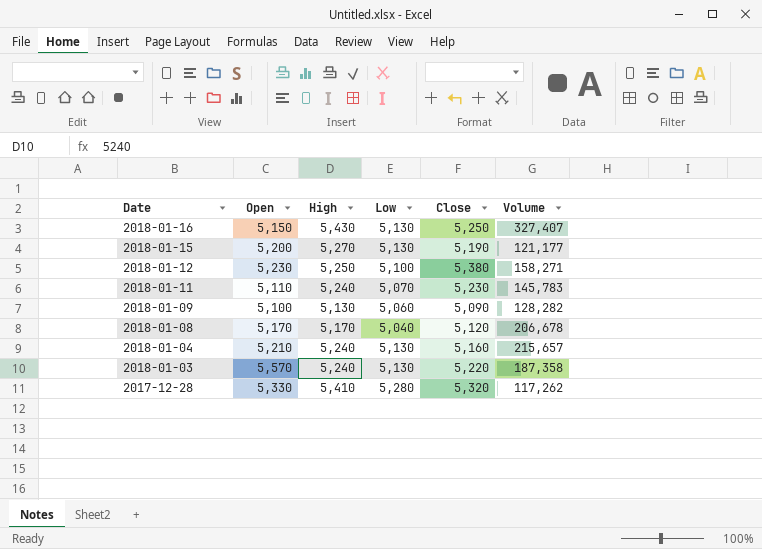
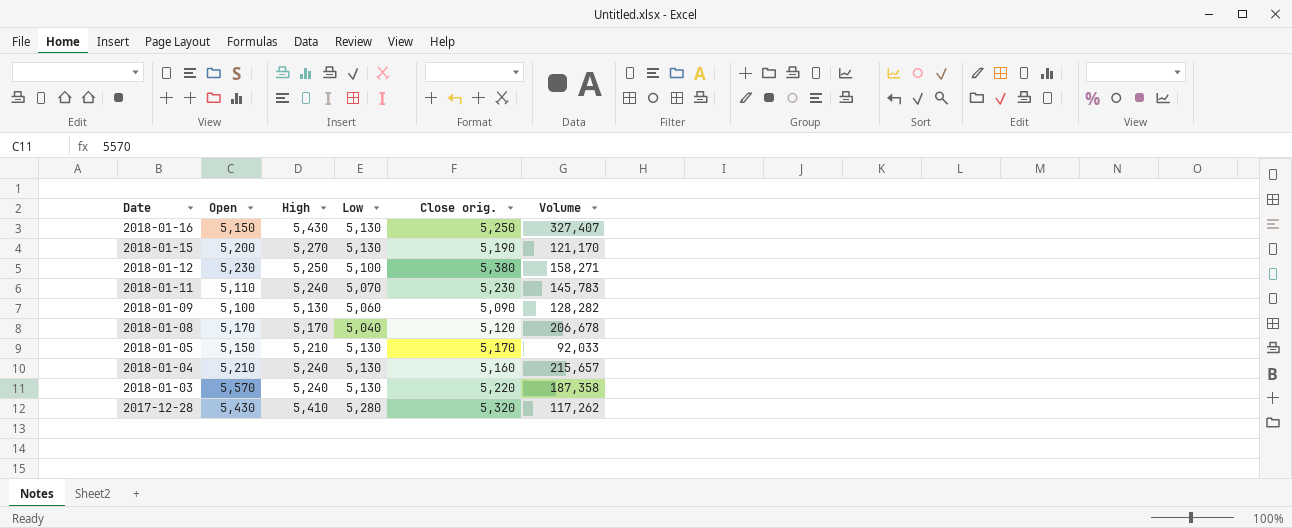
column name: Close -> Close orig.
2018-01-15 | Volume: 121,177 -> 121,170
row 2018-01-05: none -> 5,150 | 5,210 | 5,130 | 5,170 | 92,033
2017-12-28 | Open: 5,330 -> 5,430

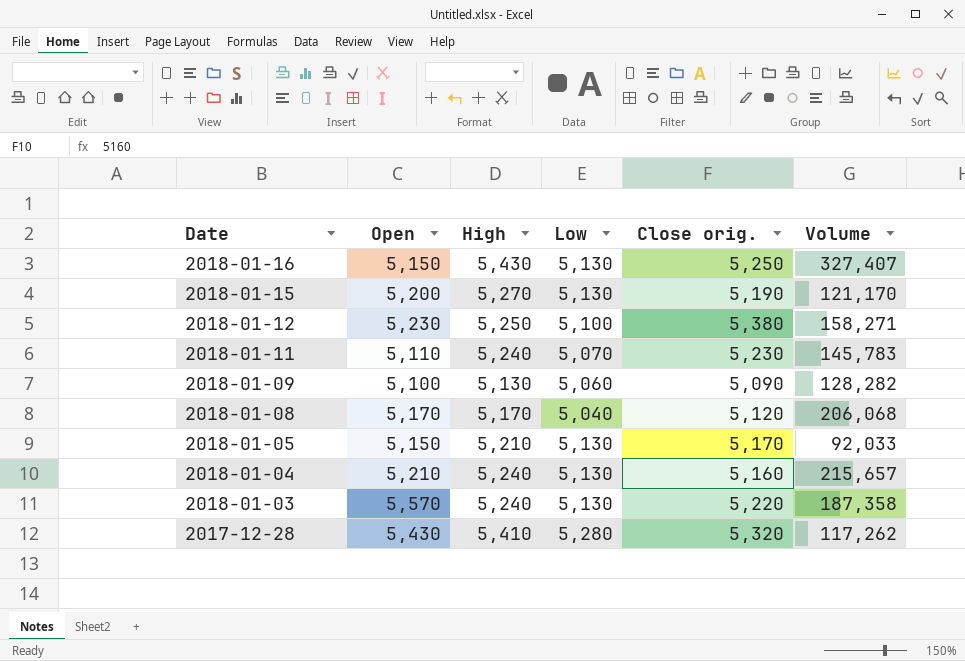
2018-01-08 | Volume: 206,678 -> 206,068

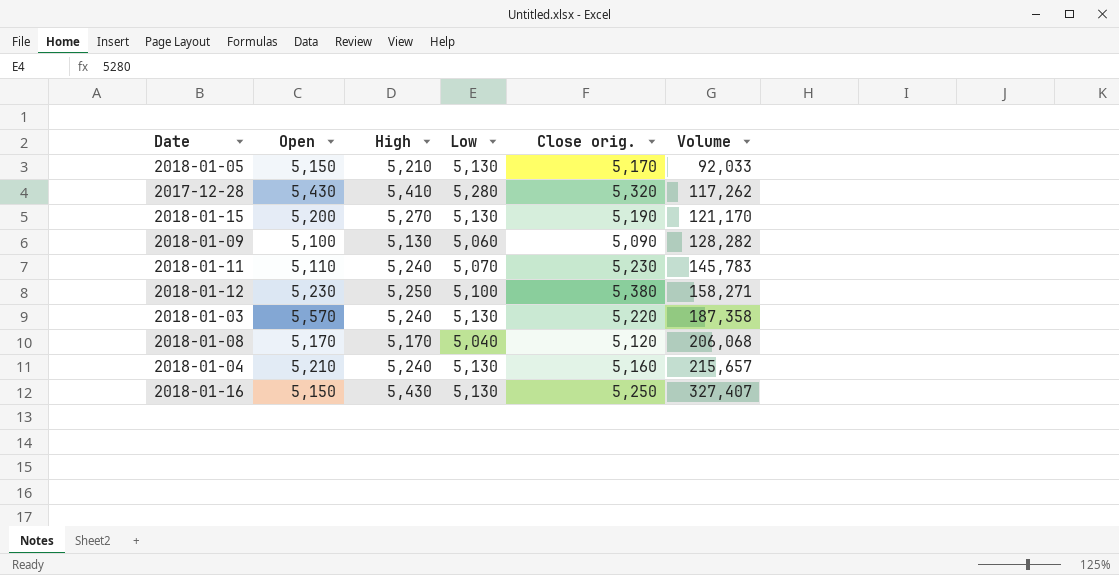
row order: Date descending -> Volume ascending

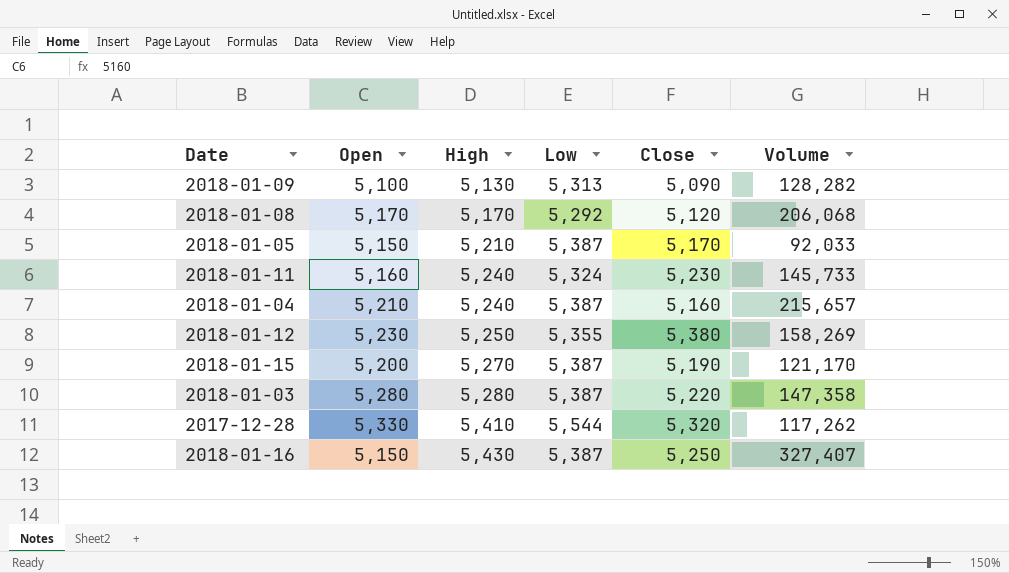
row order: Volume ascending -> High ascending
column name: Close orig. -> Close
2018-01-09 | Low: 5,060 -> 5,313
2018-01-08 | Low: 5,040 -> 5,292
2018-01-05 | Low: 5,130 -> 5,387
2018-01-11 | Open: 5,110 -> 5,160
2018-01-11 | Low: 5,070 -> 5,324
2018-01-11 | Volume: 145,783 -> 145,733
2018-01-04 | Low: 5,130 -> 5,387
2018-01-12 | Low: 5,100 -> 5,355
2018-01-12 | Volume: 158,271 -> 158,269
2018-01-15 | Low: 5,130 -> 5,387
2018-01-03 | Open: 5,570 -> 5,280
2018-01-03 | High: 5,240 -> 5,280
2018-01-03 | Low: 5,130 -> 5,387
2018-01-03 | Volume: 187,358 -> 147,358
2017-12-28 | Open: 5,430 -> 5,330
2017-12-28 | Low: 5,280 -> 5,544
2018-01-16 | Low: 5,130 -> 5,387

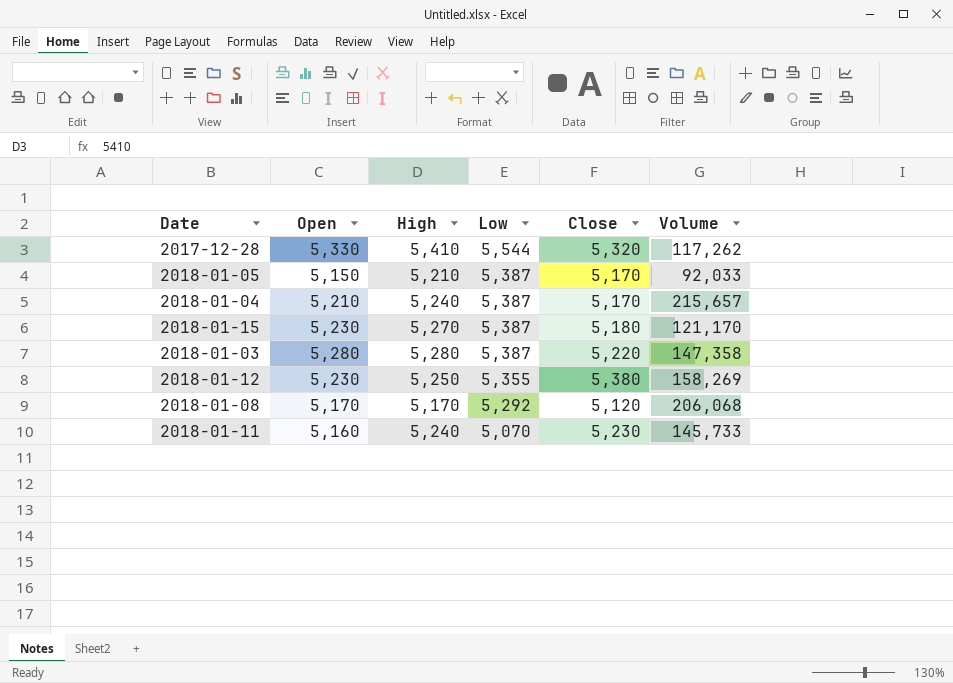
row order: High ascending -> Low descending
row 2018-01-09: 5,100 | 5,130 | 5,313 | 5,090 | 128,282 -> none
row 2018-01-16: 5,150 | 5,430 | 5,387 | 5,250 | 327,407 -> none
2018-01-04 | Close: 5,160 -> 5,170
2018-01-15 | Open: 5,200 -> 5,230
2018-01-15 | Close: 5,190 -> 5,180
2018-01-11 | Low: 5,324 -> 5,070

